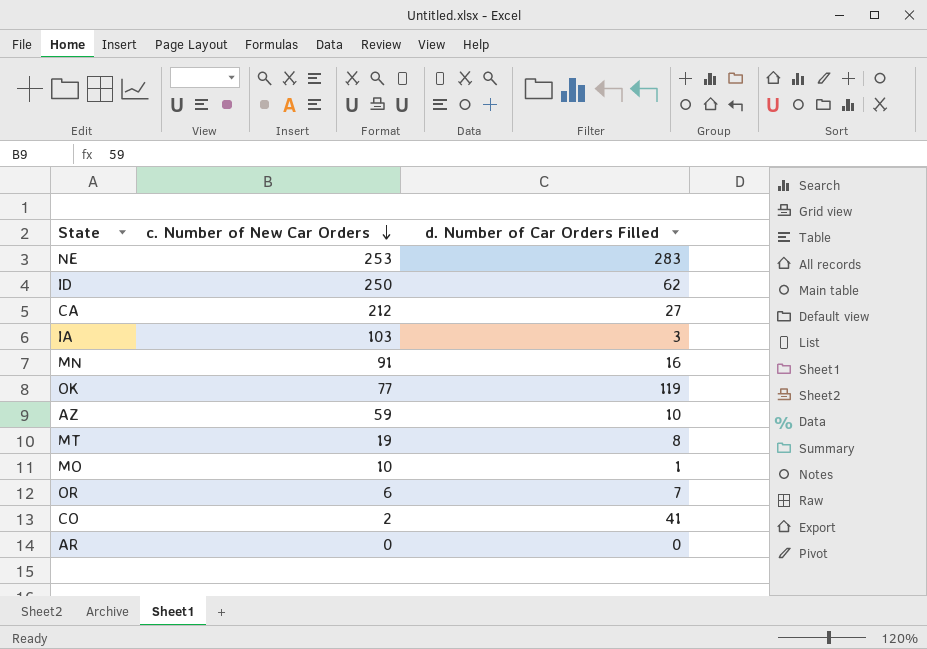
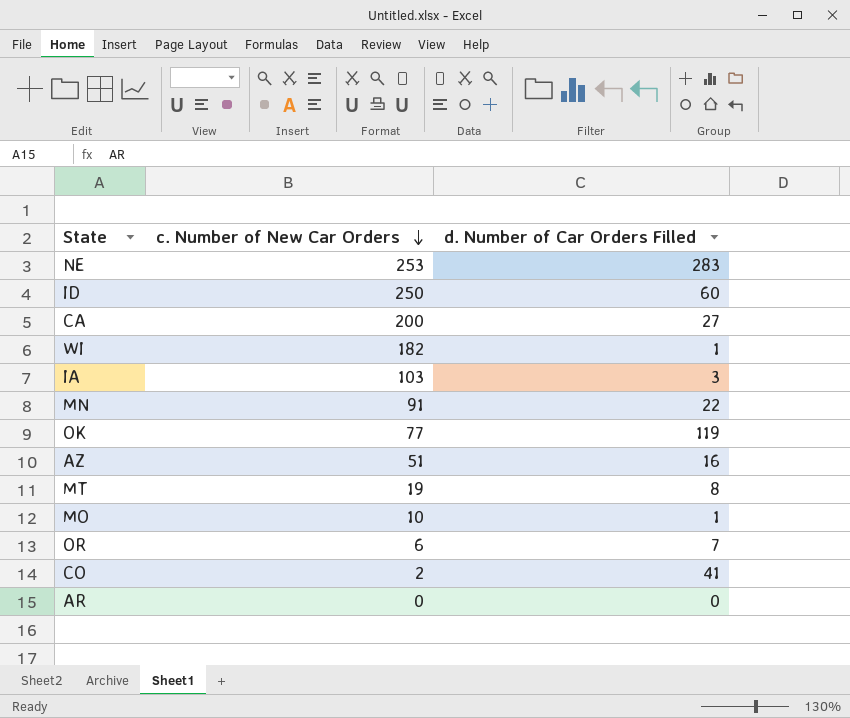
ID | d. Number of Car Orders Filled: 62 -> 60
CA | c. Number of New Car Orders: 212 -> 200
row WI: none -> 182 | 1
MN | d. Number of Car Orders Filled: 16 -> 22
AZ | c. Number of New Car Orders: 59 -> 51
AZ | d. Number of Car Orders Filled: 10 -> 16

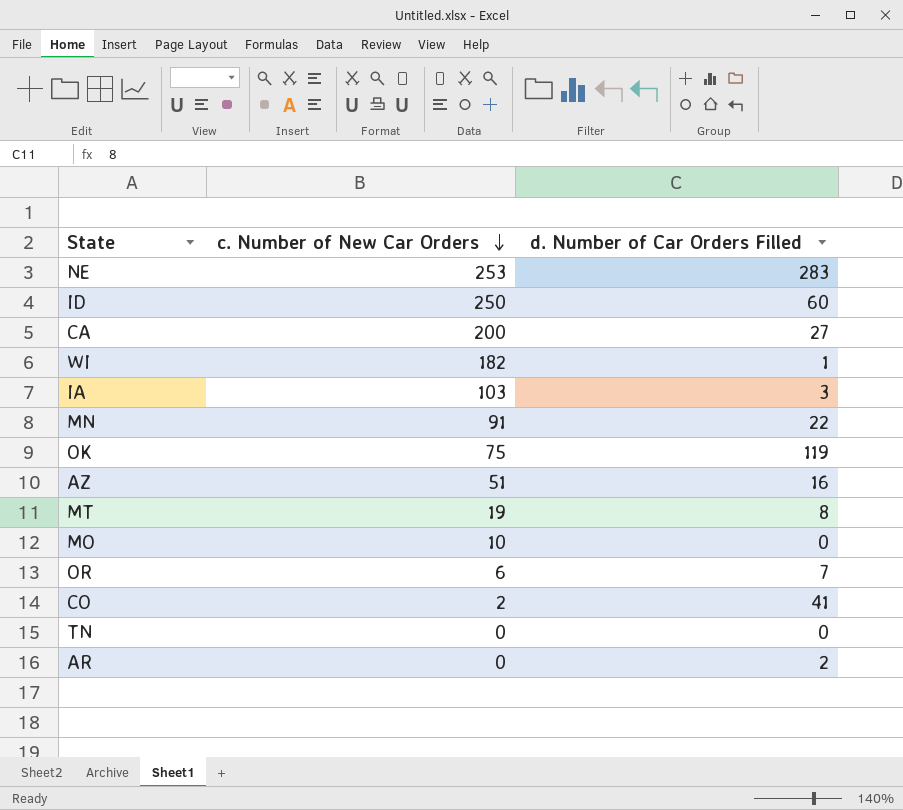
OK | c. Number of New Car Orders: 77 -> 75
MO | d. Number of Car Orders Filled: 1 -> 0
row TN: none -> 0 | 0
AR | d. Number of Car Orders Filled: 0 -> 2

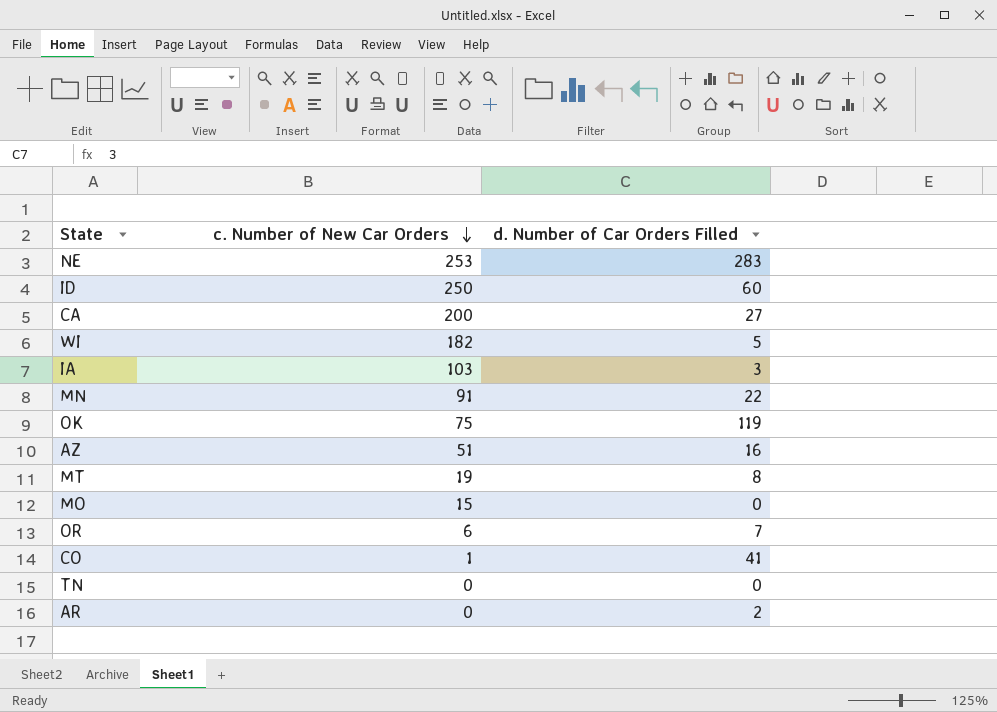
WI | d. Number of Car Orders Filled: 1 -> 5
MO | c. Number of New Car Orders: 10 -> 15
CO | c. Number of New Car Orders: 2 -> 1

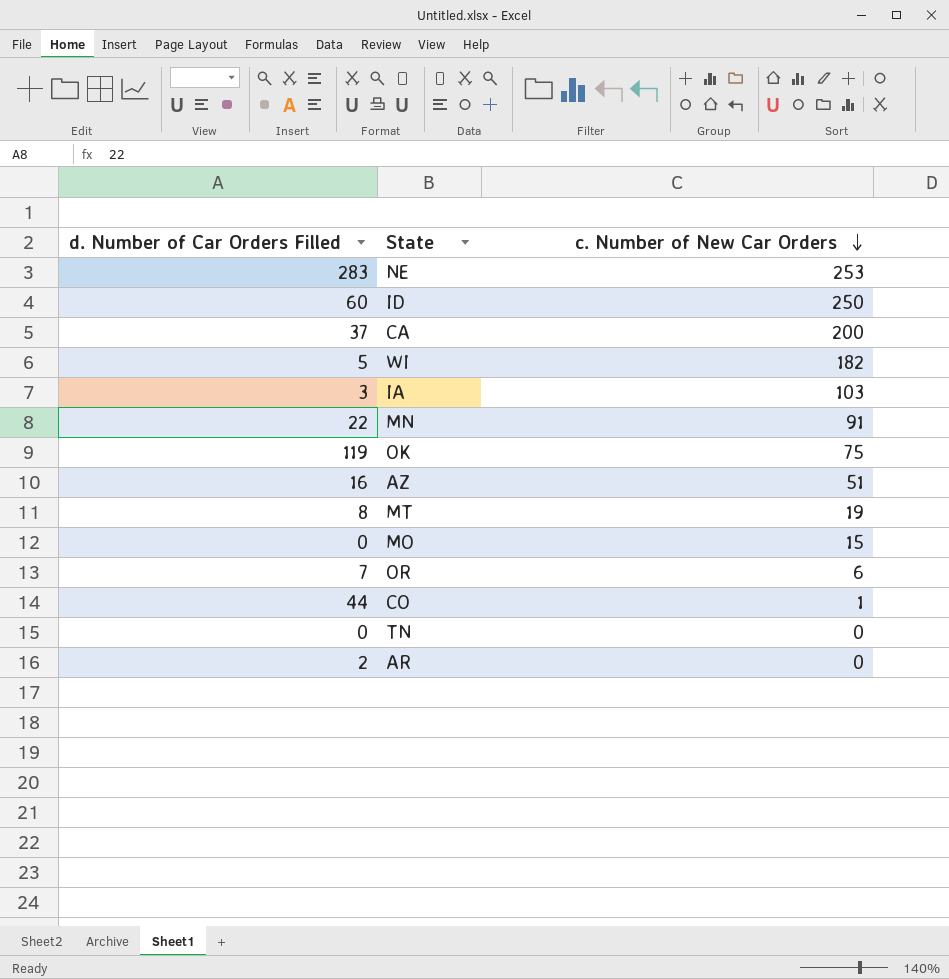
column d. Number of Car Orders Filled | position: 3 -> 1
CA | d. Number of Car Orders Filled: 27 -> 37
CO | d. Number of Car Orders Filled: 41 -> 44

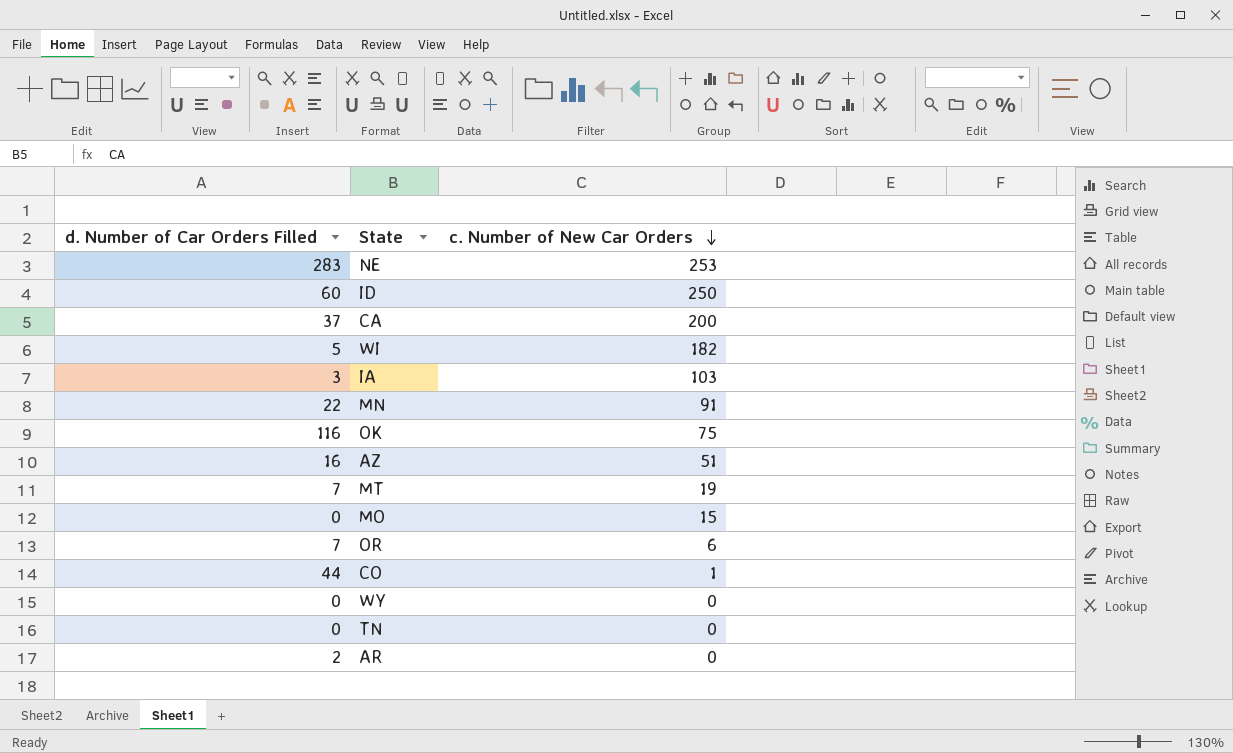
OK | d. Number of Car Orders Filled: 119 -> 116
MT | d. Number of Car Orders Filled: 8 -> 7
row WY: none -> 0 | 0

